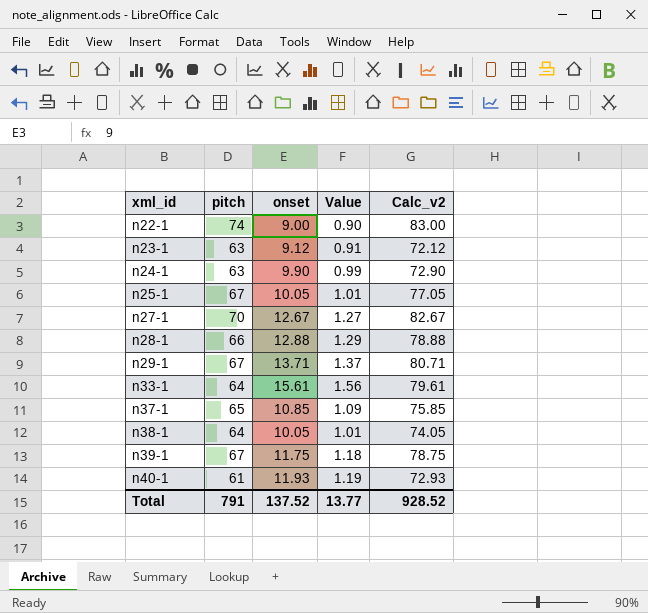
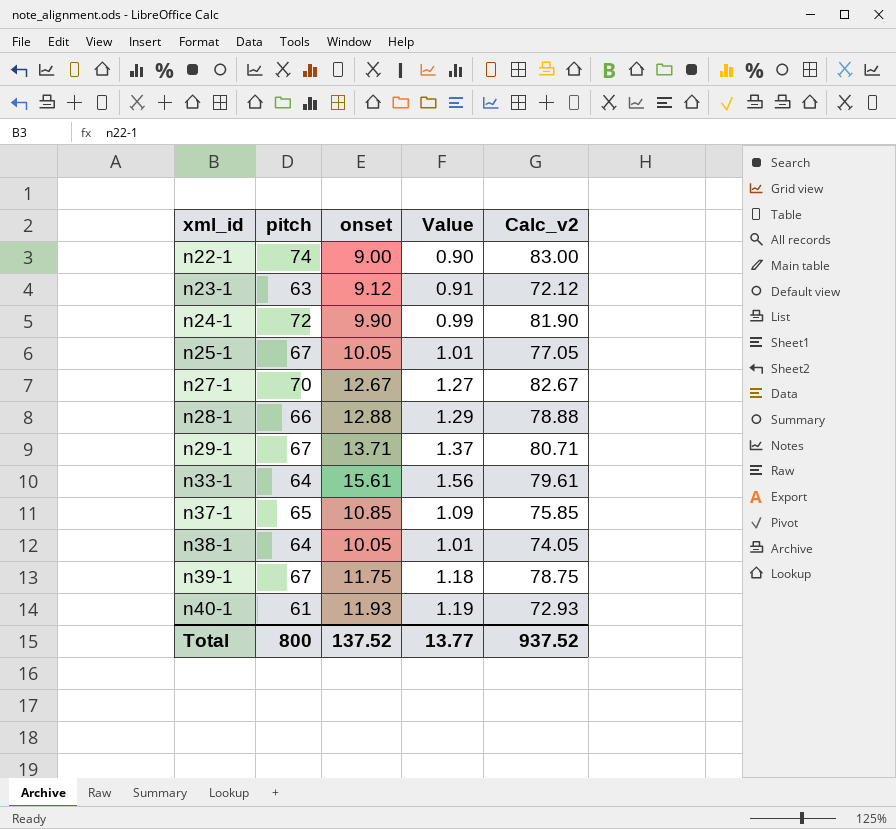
n24-1 | pitch: 63 -> 72
n24-1 | Calc_v2: 72.90 -> 81.90
Total | pitch: 791 -> 800
Total | Calc_v2: 928.52 -> 937.52

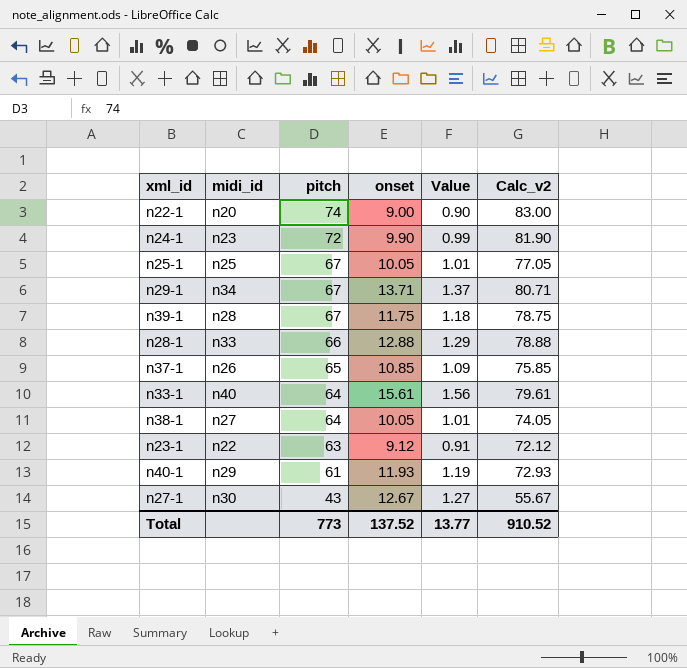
row order: xml_id ascending -> pitch descending
column midi_id | position: none -> 2
n27-1 | pitch: 70 -> 43
n27-1 | Calc_v2: 82.67 -> 55.67
Total | pitch: 800 -> 773
Total | Calc_v2: 937.52 -> 910.52

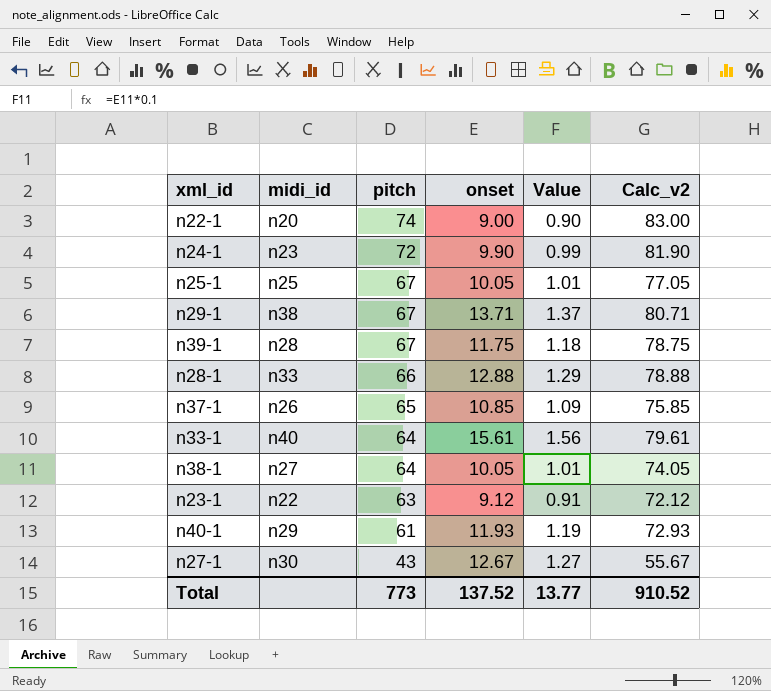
n29-1 | midi_id: n34 -> n38

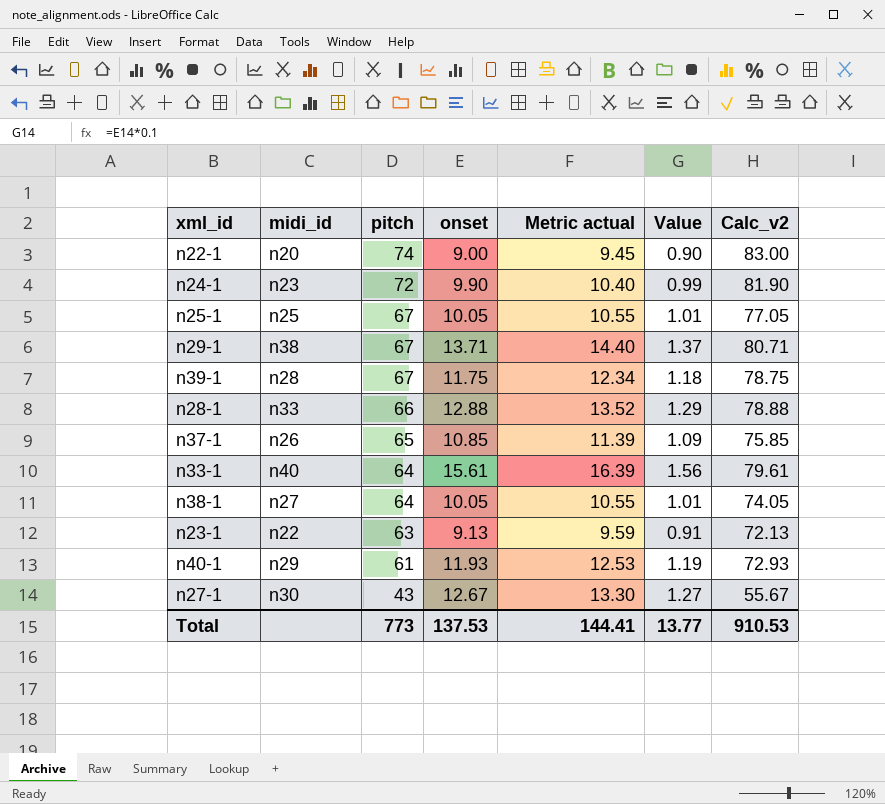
column Metric actual | formula: none -> [onset] * 1.05
n23-1 | onset: 9.12 -> 9.13
n23-1 | Calc_v2: 72.12 -> 72.13
Total | onset: 137.52 -> 137.53
Total | Calc_v2: 910.52 -> 910.53

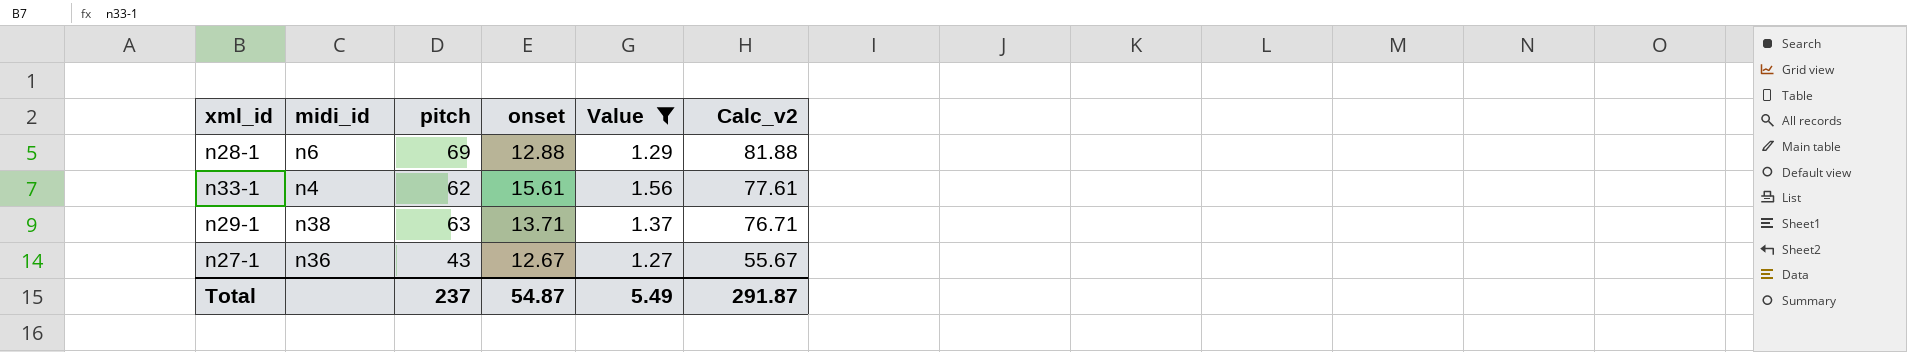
filter: none -> Value >= 1.27
row order: pitch descending -> Calc_v2 descending
column Metric actual | formula: [onset] * 1.05 -> none
n28-1 | midi_id: n33 -> n6
n28-1 | pitch: 66 -> 69
n28-1 | Calc_v2: 78.88 -> 81.88
n33-1 | midi_id: n40 -> n4
n33-1 | pitch: 64 -> 62
n33-1 | Calc_v2: 79.61 -> 77.61
n29-1 | pitch: 67 -> 63
n29-1 | Calc_v2: 80.71 -> 76.71
n27-1 | midi_id: n30 -> n36
Total | pitch: 773 -> 237
Total | onset: 137.53 -> 54.87
Total | Value: 13.77 -> 5.49
Total | Calc_v2: 910.53 -> 291.87

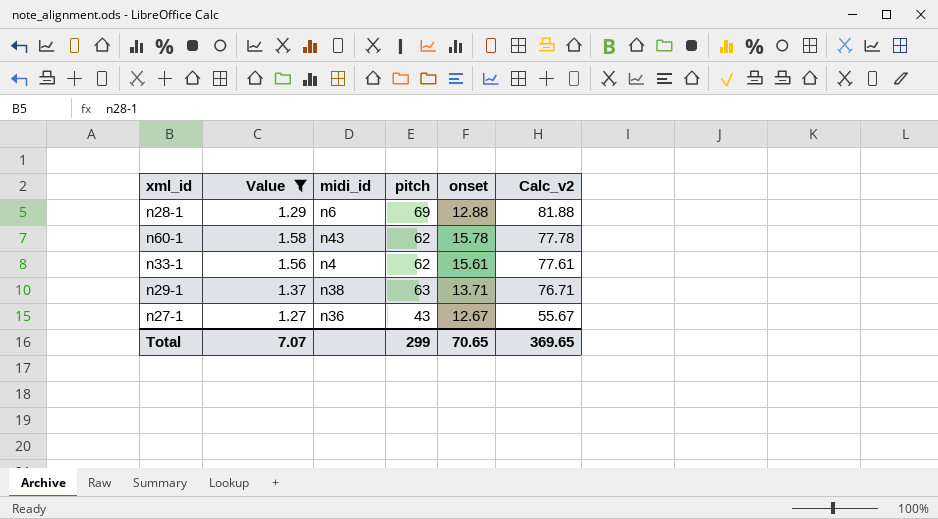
column Value | position: 5 -> 2
row n60-1: none -> 1.58 | n43 | 62 | 15.78 | 77.78
Total | Value: 5.49 -> 7.07
Total | pitch: 237 -> 299
Total | onset: 54.87 -> 70.65
Total | Calc_v2: 291.87 -> 369.65

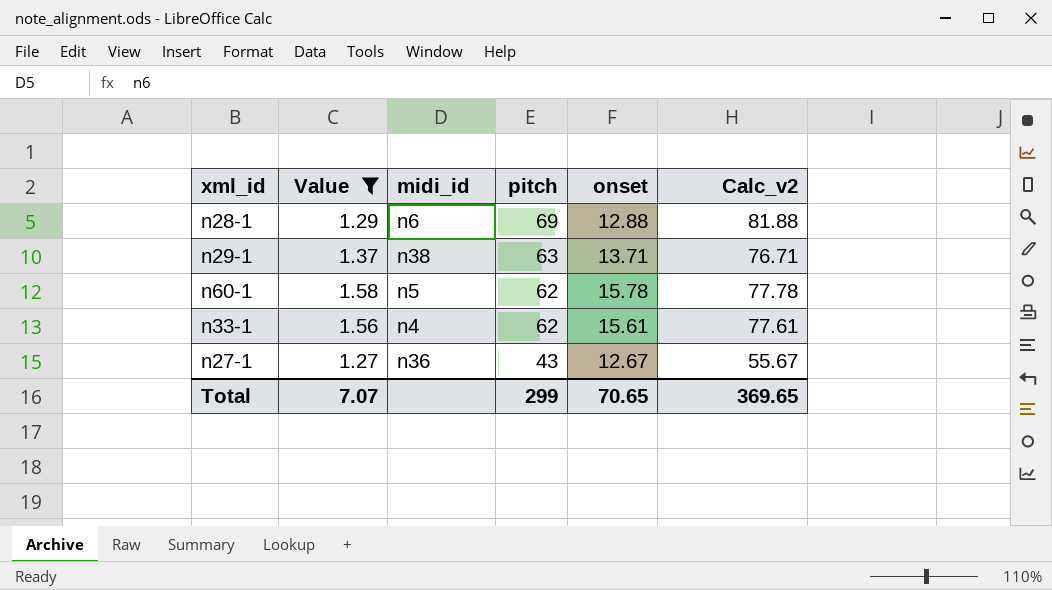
row order: Calc_v2 descending -> pitch descending
n60-1 | midi_id: n43 -> n5

